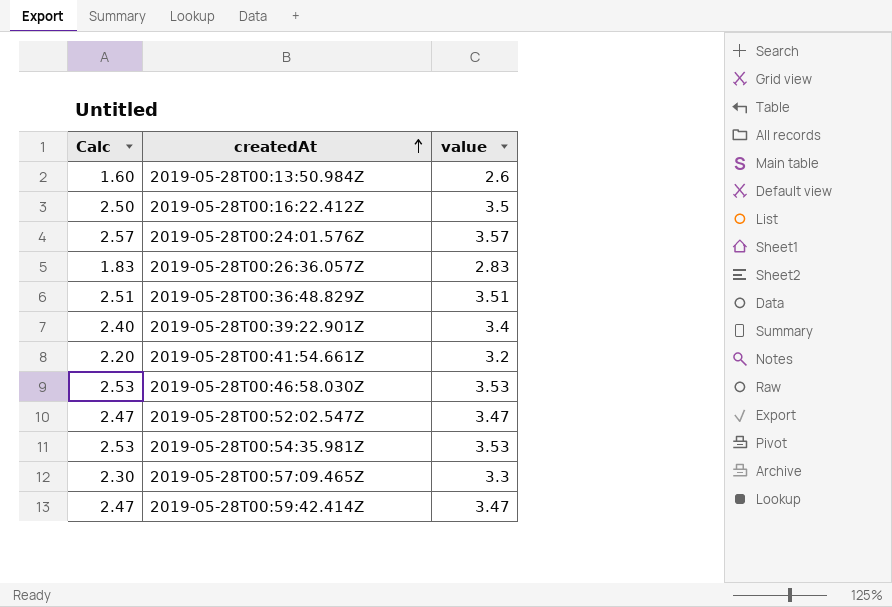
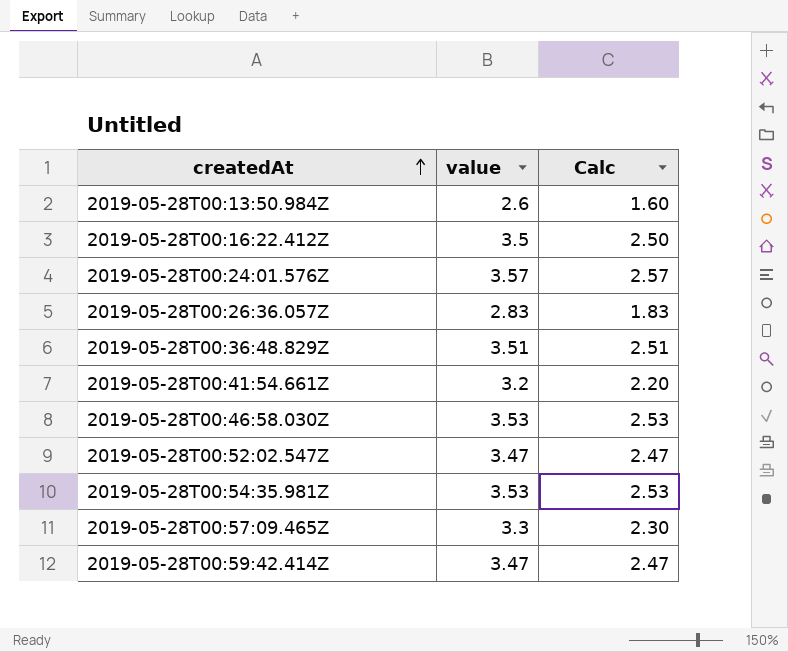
column Calc | position: 1 -> 3
row 2019-05-28T00:39:22.901Z: 2.40 | 3.4 -> none

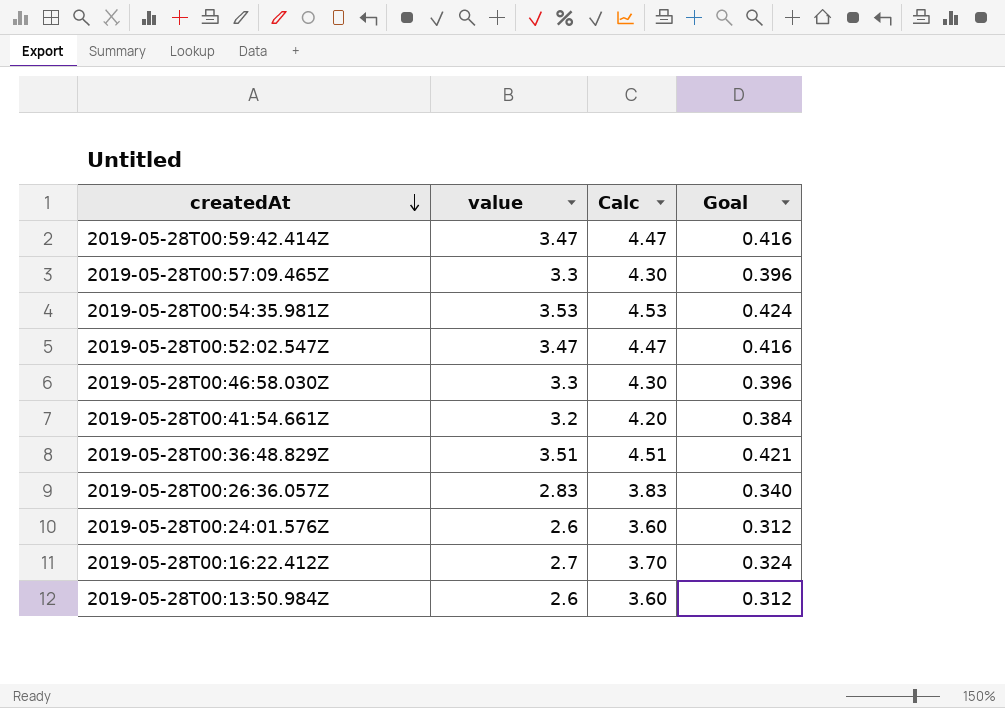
row order: createdAt ascending -> createdAt descending
column Calc | formula: [value] - 1 -> [value] + 1
column Goal | formula: none -> [value] * 0.12
2019-05-28T00:46:58.030Z | value: 3.53 -> 3.3
2019-05-28T00:24:01.576Z | value: 3.57 -> 2.6
2019-05-28T00:16:22.412Z | value: 3.5 -> 2.7

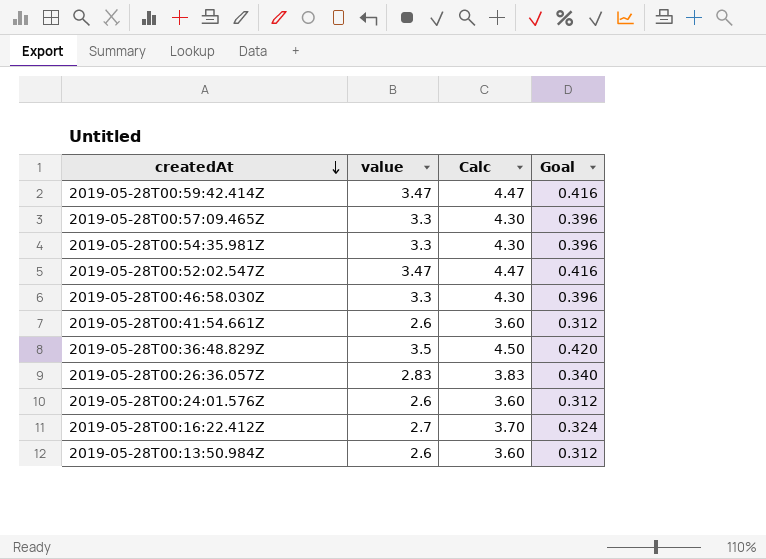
2019-05-28T00:54:35.981Z | value: 3.53 -> 3.3
2019-05-28T00:54:35.981Z | Calc: 4.53 -> 4.30
2019-05-28T00:54:35.981Z | Goal: 0.424 -> 0.396
2019-05-28T00:41:54.661Z | value: 3.2 -> 2.6
2019-05-28T00:41:54.661Z | Calc: 4.20 -> 3.60
2019-05-28T00:41:54.661Z | Goal: 0.384 -> 0.312
2019-05-28T00:36:48.829Z | value: 3.51 -> 3.5
2019-05-28T00:36:48.829Z | Calc: 4.51 -> 4.50
2019-05-28T00:36:48.829Z | Goal: 0.421 -> 0.420

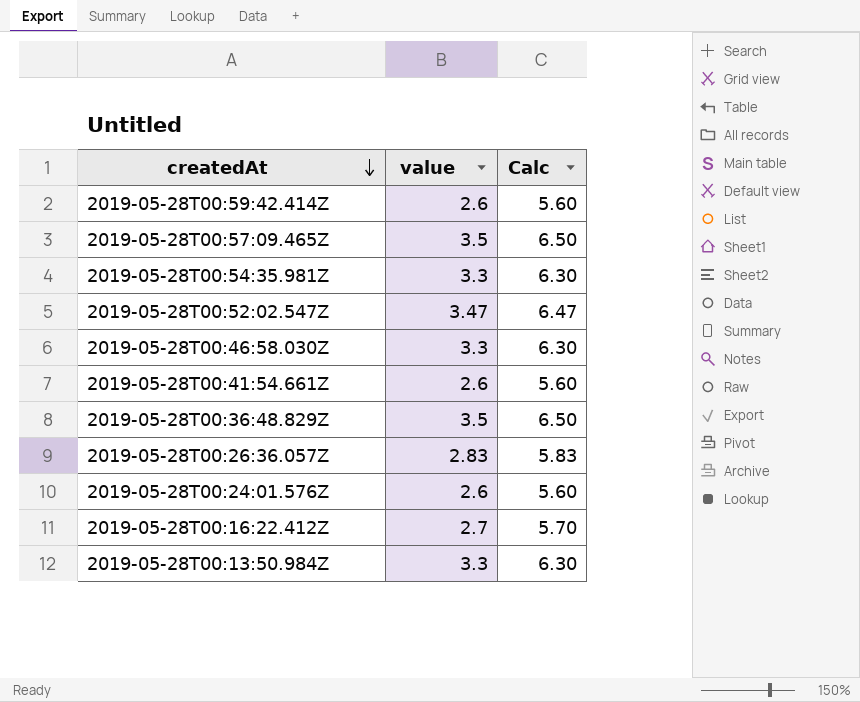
column Goal | formula: [value] * 0.12 -> none
column Calc | formula: [value] + 1 -> [value] + 3
2019-05-28T00:59:42.414Z | value: 3.47 -> 2.6
2019-05-28T00:57:09.465Z | value: 3.3 -> 3.5
2019-05-28T00:13:50.984Z | value: 2.6 -> 3.3

